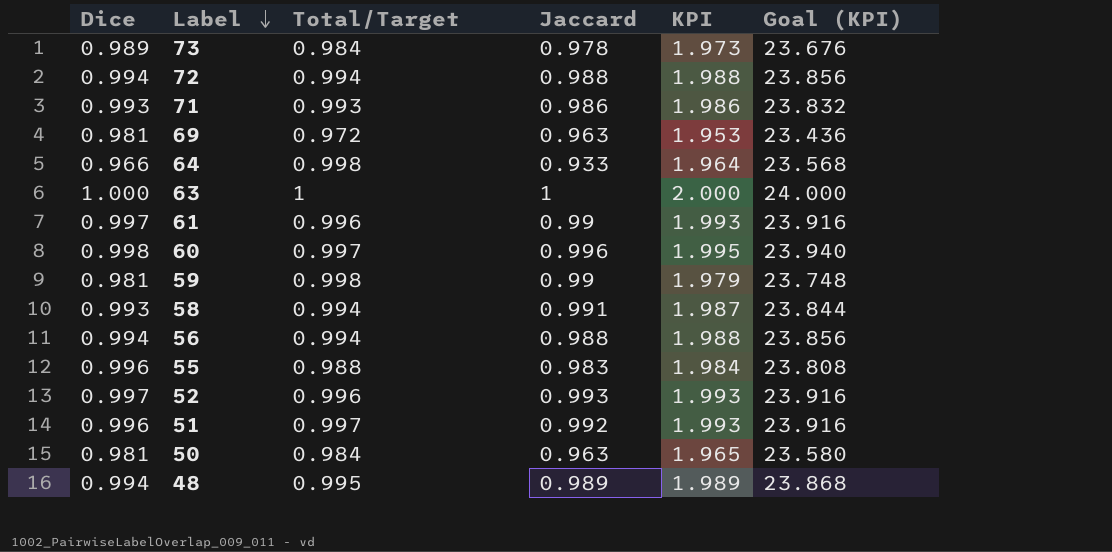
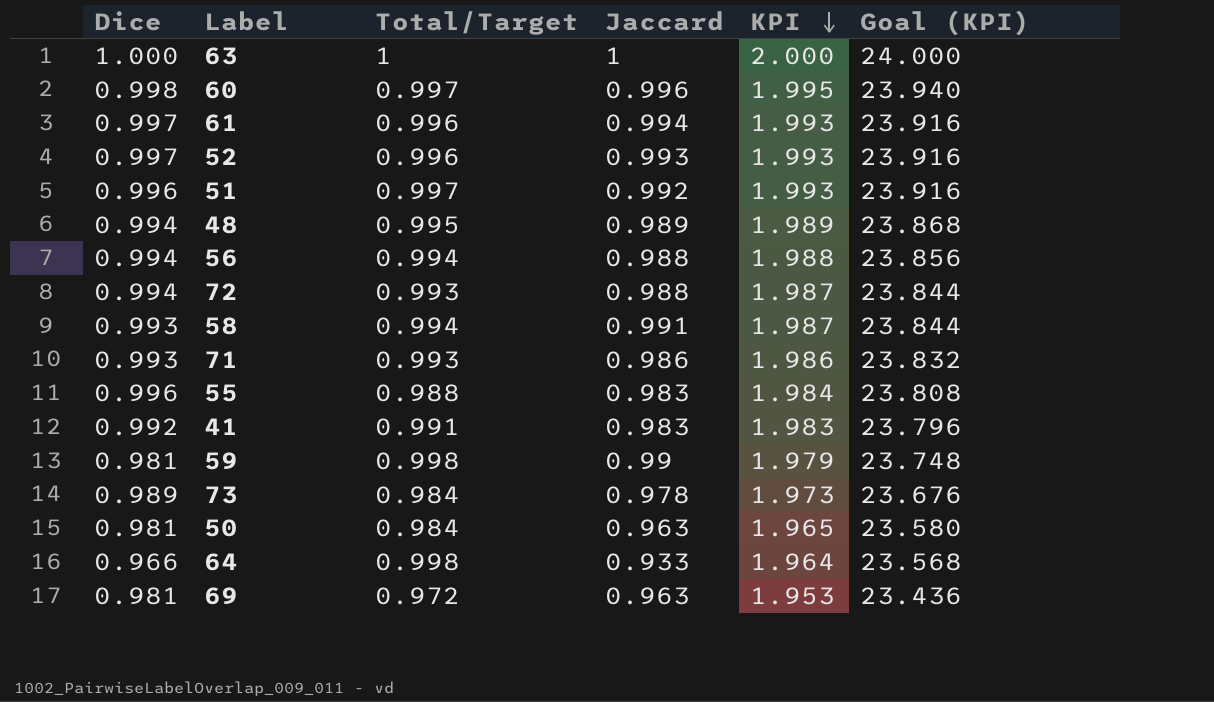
row order: Label descending -> KPI descending
61 | Jaccard: 0.99 -> 0.994
72 | Total/Target: 0.994 -> 0.993
72 | KPI: 1.988 -> 1.987
72 | Goal (KPI): 23.856 -> 23.844
row 41: none -> 0.992 | 0.991 | 0.983 | 1.983 | 23.796

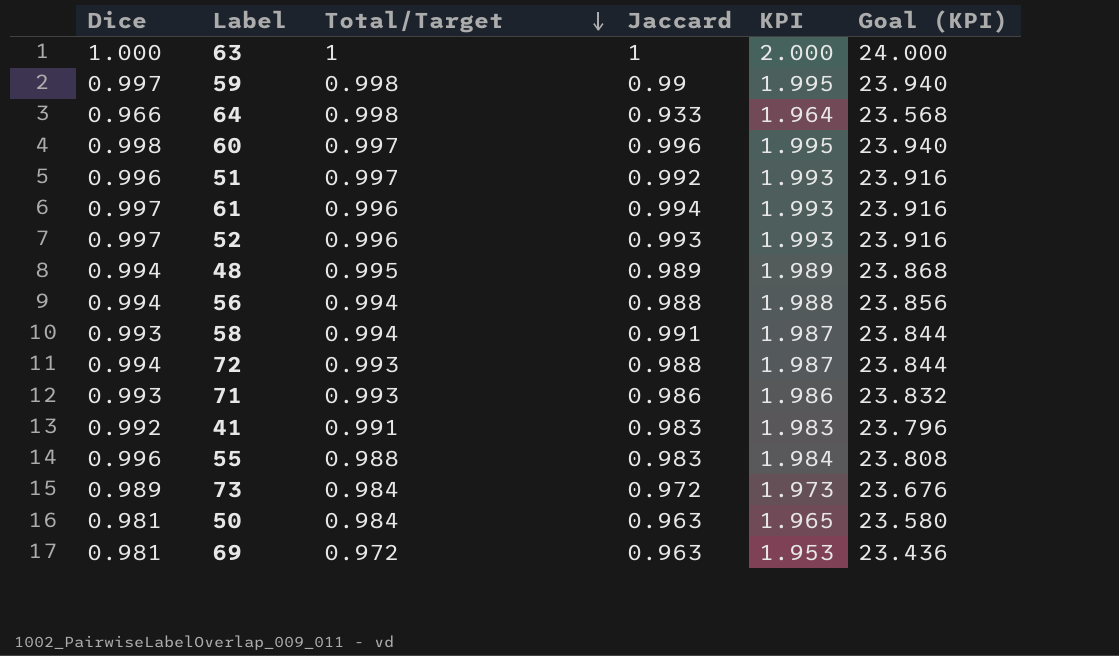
row order: KPI descending -> Total/Target descending
59 | Dice: 0.981 -> 0.997
59 | KPI: 1.979 -> 1.995
59 | Goal (KPI): 23.748 -> 23.940
73 | Jaccard: 0.978 -> 0.972

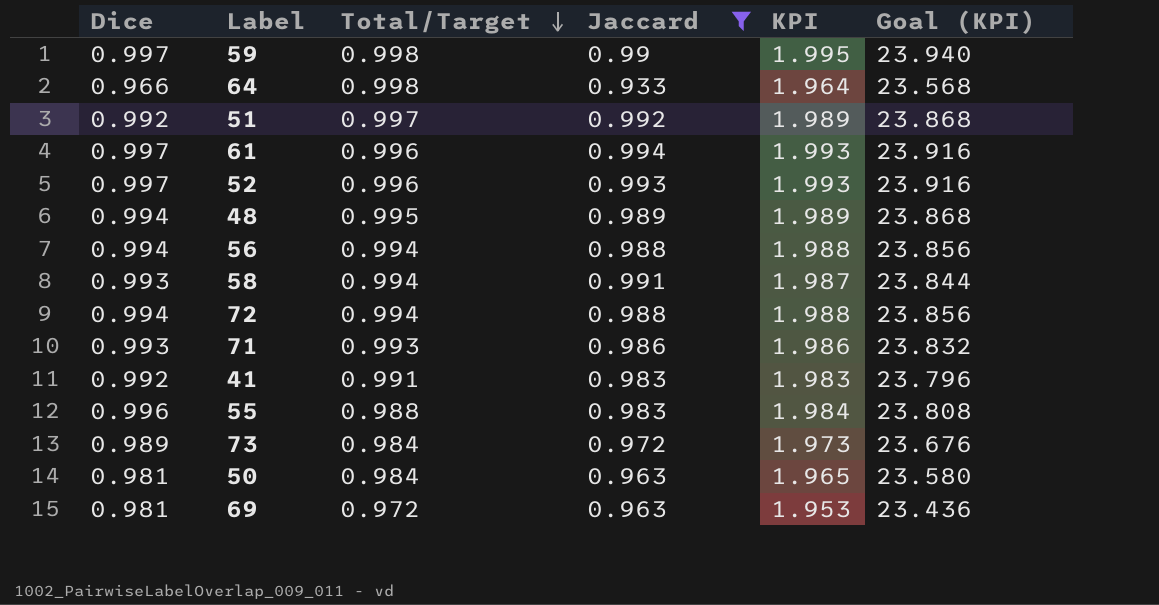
filter: none -> Jaccard <= 0.994
51 | Dice: 0.996 -> 0.992
51 | KPI: 1.993 -> 1.989
51 | Goal (KPI): 23.916 -> 23.868
72 | Total/Target: 0.993 -> 0.994
72 | KPI: 1.987 -> 1.988
72 | Goal (KPI): 23.844 -> 23.856

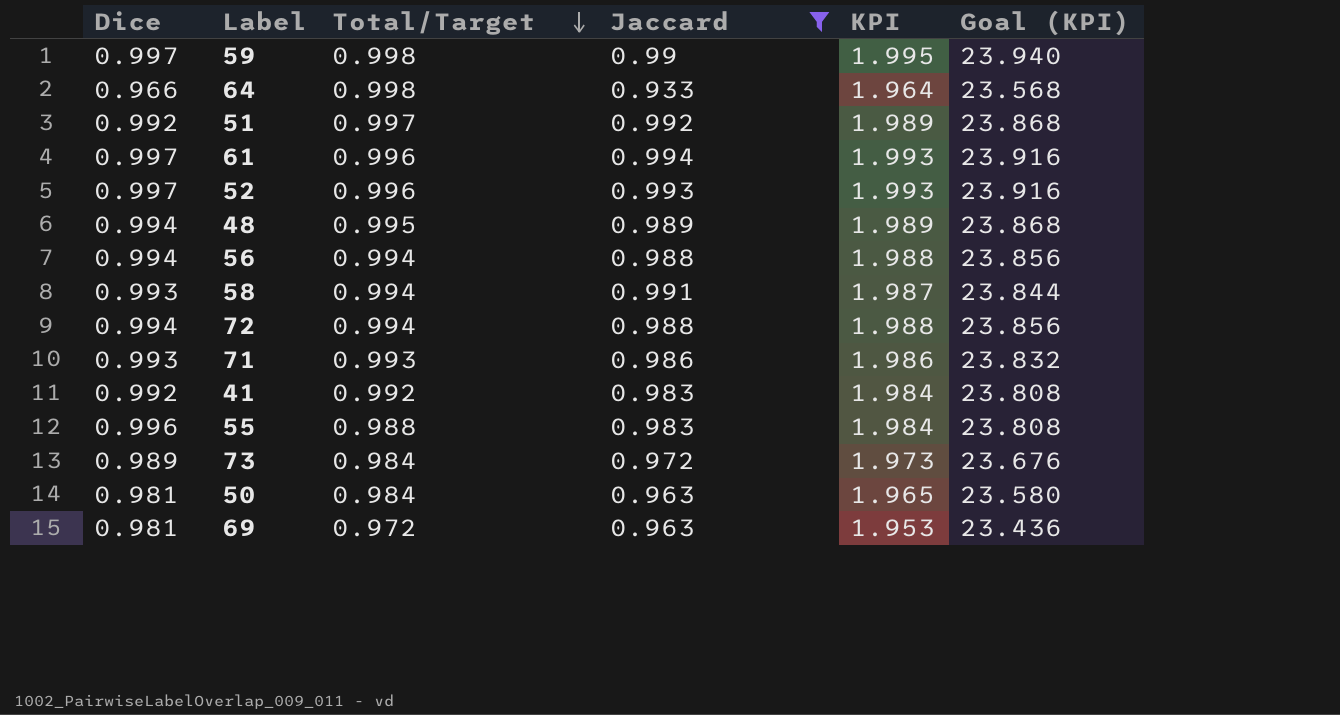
41 | Total/Target: 0.991 -> 0.992
41 | KPI: 1.983 -> 1.984
41 | Goal (KPI): 23.796 -> 23.808

